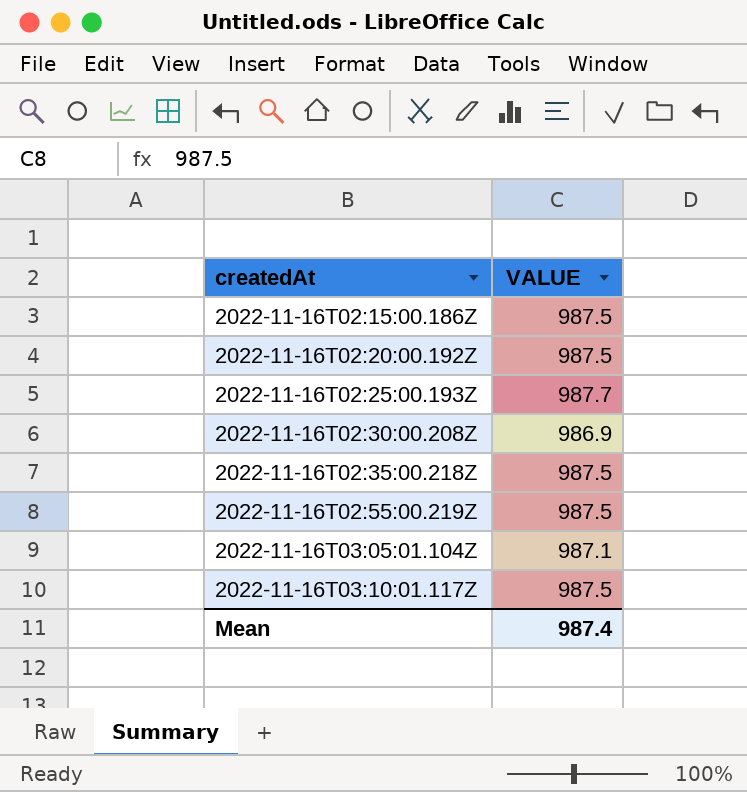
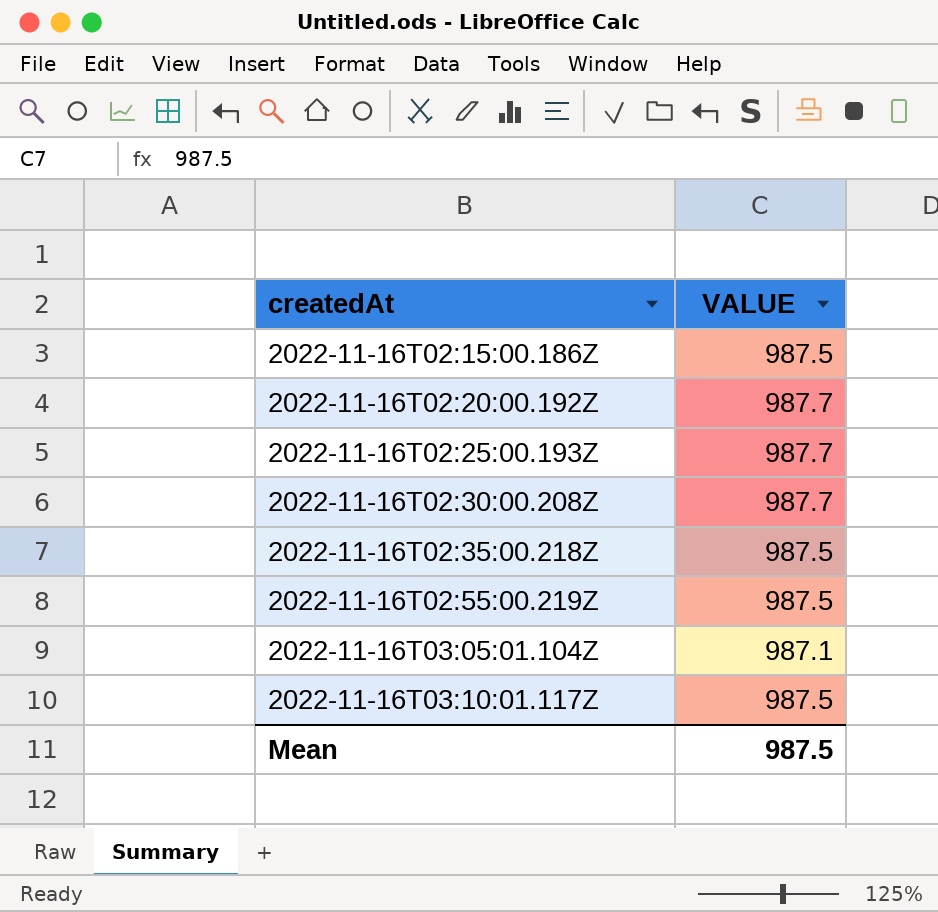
2022-11-16T02:20:00.192Z | VALUE: 987.5 -> 987.7
2022-11-16T02:30:00.208Z | VALUE: 986.9 -> 987.7
Mean | VALUE: 987.4 -> 987.5

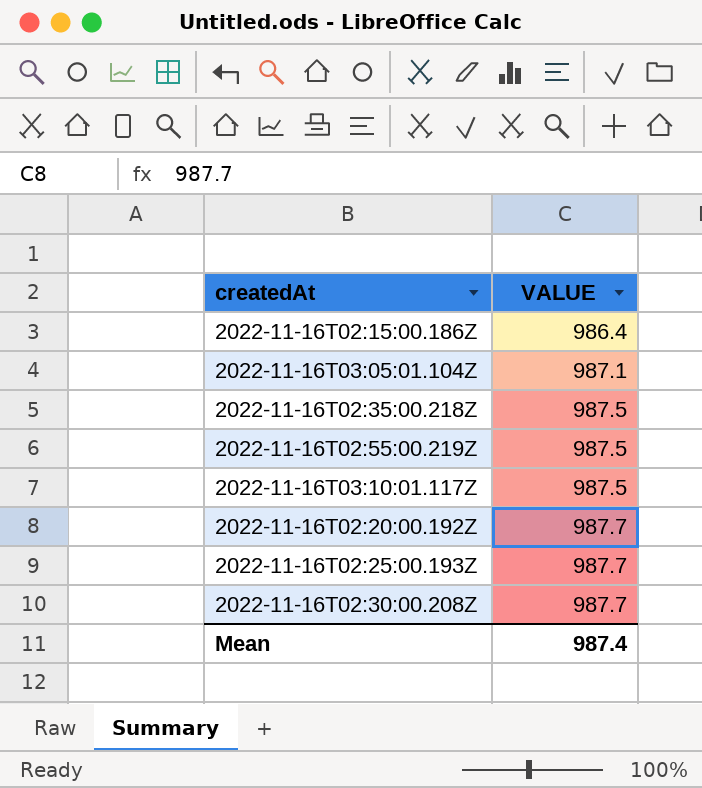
row order: createdAt ascending -> VALUE ascending
2022-11-16T02:15:00.186Z | VALUE: 987.5 -> 986.4
Mean | VALUE: 987.5 -> 987.4

